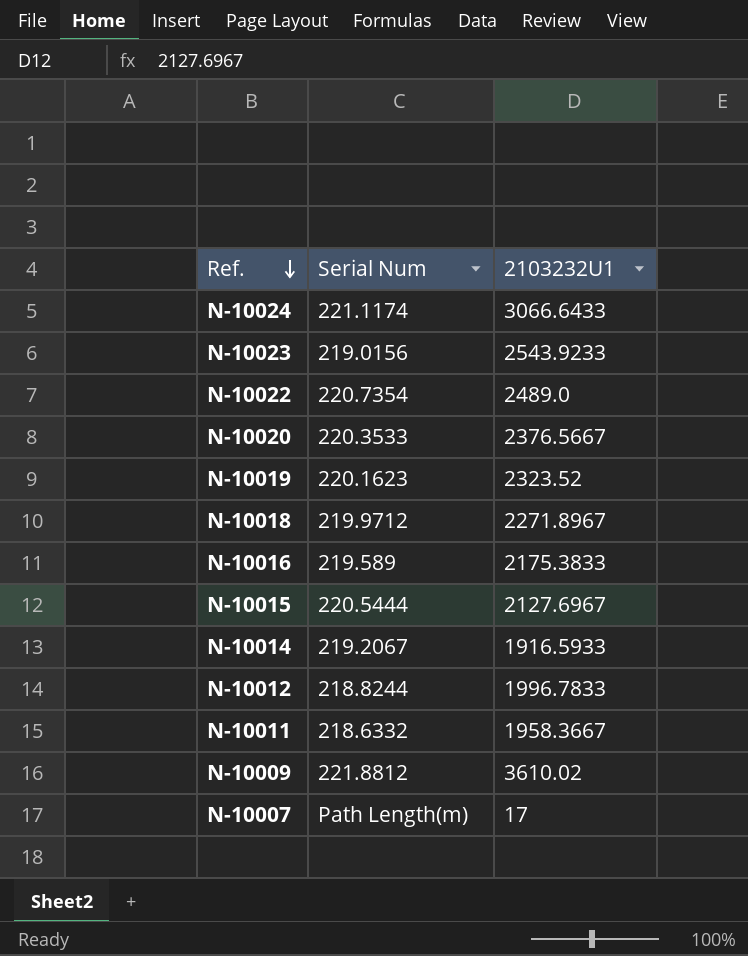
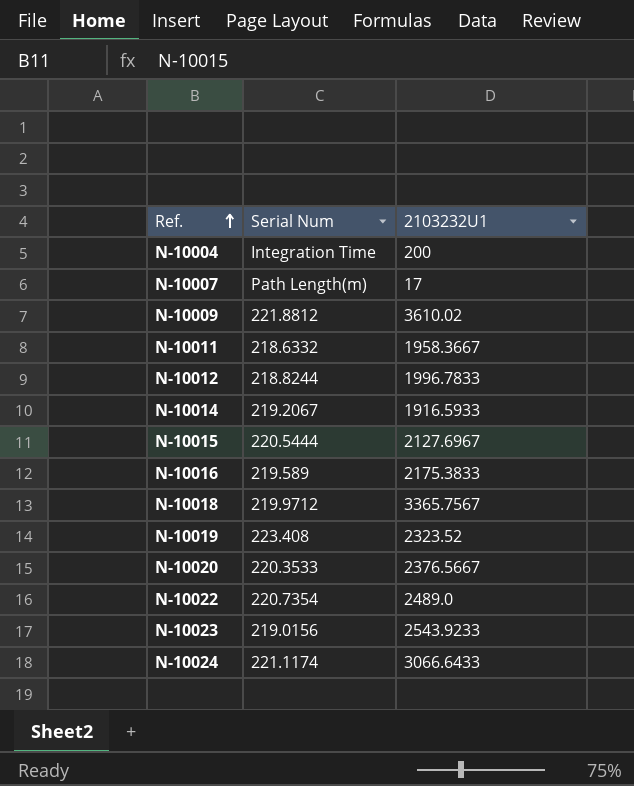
row order: Ref. descending -> Ref. ascending
row N-10004: none -> Integration Time | 200
N-10018 | 2103232U1: 2271.8967 -> 3365.7567
N-10019 | Serial Num: 220.1623 -> 223.408

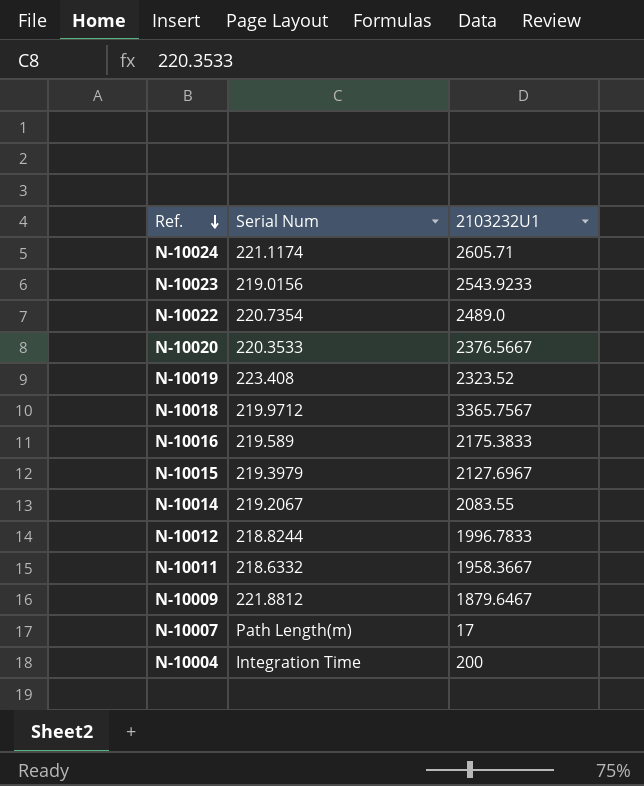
row order: Ref. ascending -> Ref. descending
N-10024 | 2103232U1: 3066.6433 -> 2605.71
N-10015 | Serial Num: 220.5444 -> 219.3979
N-10014 | 2103232U1: 1916.5933 -> 2083.55
N-10009 | 2103232U1: 3610.02 -> 1879.6467

